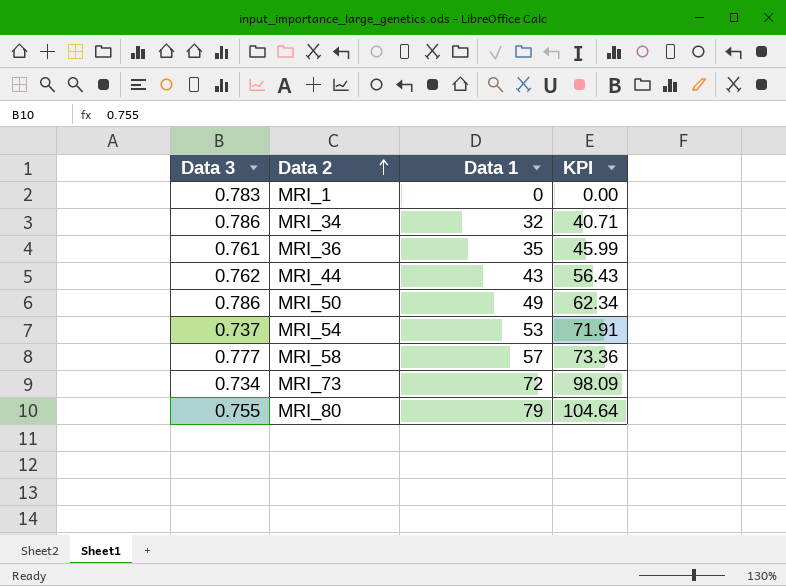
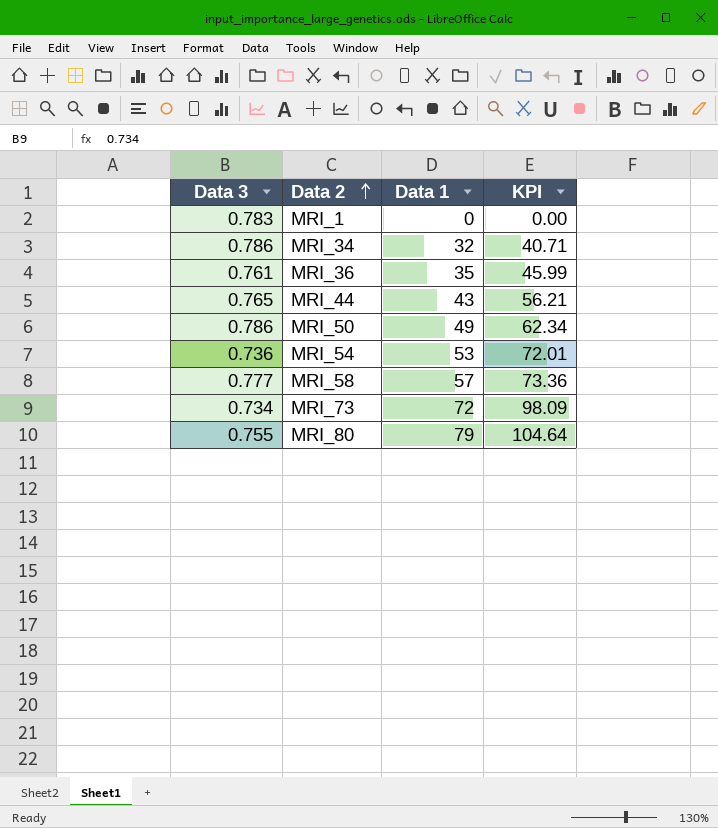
MRI_44 | Data 3: 0.762 -> 0.765
MRI_44 | KPI: 56.43 -> 56.21
MRI_54 | Data 3: 0.737 -> 0.736
MRI_54 | KPI: 71.91 -> 72.01

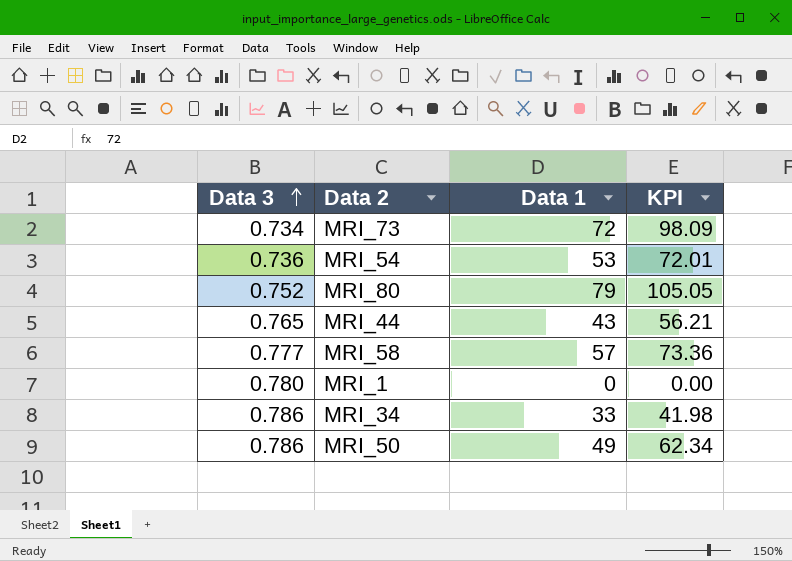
row order: Data 2 ascending -> Data 3 ascending
row MRI_36: 0.761 | 35 | 45.99 -> none
MRI_80 | Data 3: 0.755 -> 0.752
MRI_80 | KPI: 104.64 -> 105.05
MRI_1 | Data 3: 0.783 -> 0.780
MRI_34 | Data 1: 32 -> 33
MRI_34 | KPI: 40.71 -> 41.98

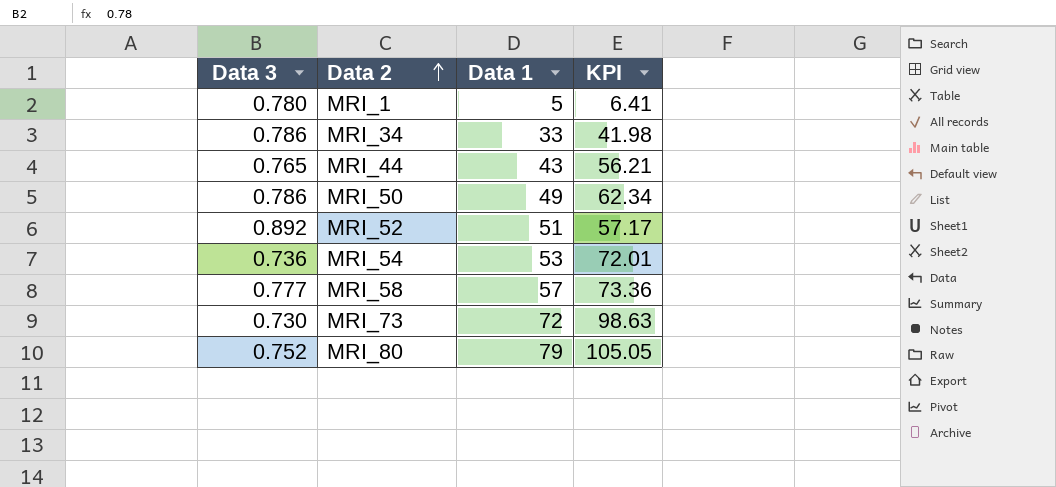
row order: Data 3 ascending -> Data 2 ascending
MRI_1 | Data 1: 0 -> 5
MRI_1 | KPI: 0.00 -> 6.41
row MRI_52: none -> 0.892 | 51 | 57.17
MRI_73 | Data 3: 0.734 -> 0.730
MRI_73 | KPI: 98.09 -> 98.63

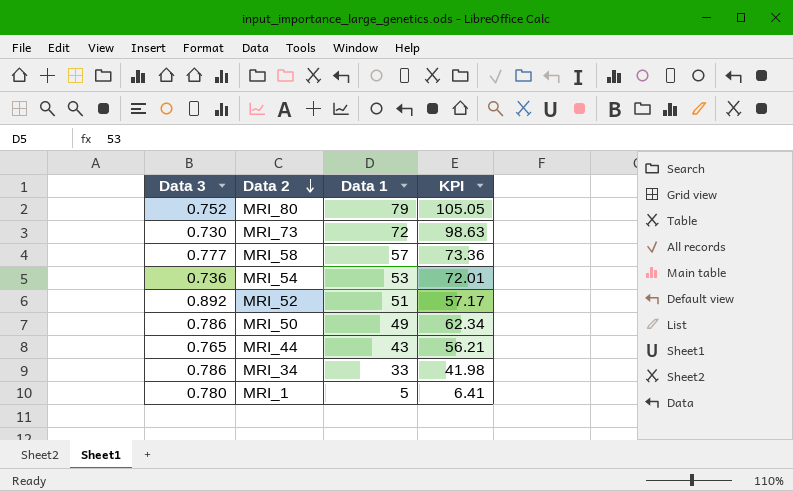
row order: Data 2 ascending -> Data 2 descending

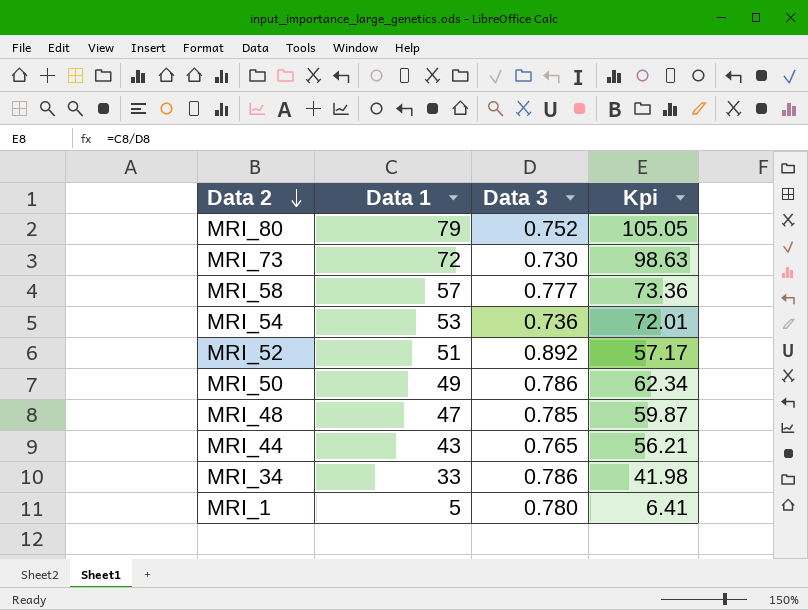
column Data 3 | position: 1 -> 3
column name: KPI -> Kpi
row MRI_48: none -> 47 | 0.785 | 59.87

